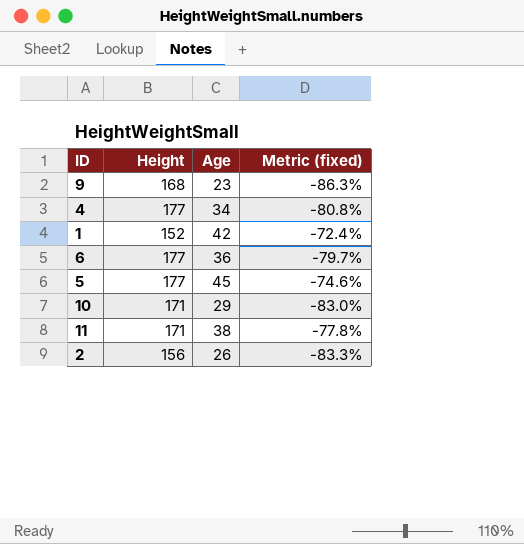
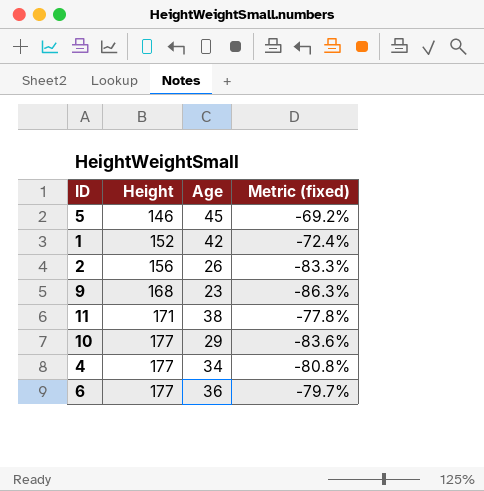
row order: none -> Height ascending
5 | Height: 177 -> 146
5 | Metric (fixed): -74.6% -> -69.2%
10 | Height: 171 -> 177
10 | Metric (fixed): -83.0% -> -83.6%

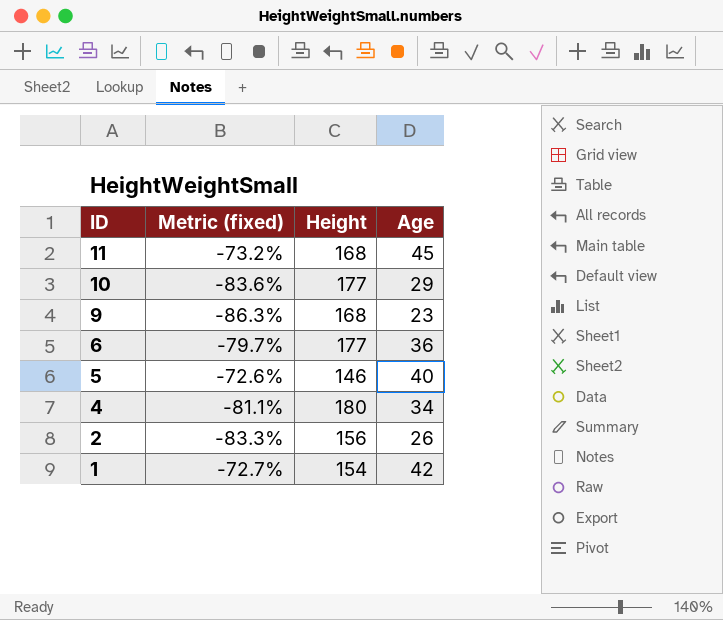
row order: Height ascending -> ID descending
column Metric (fixed) | position: 4 -> 2
11 | Metric (fixed): -77.8% -> -73.2%
11 | Height: 171 -> 168
11 | Age: 38 -> 45
5 | Metric (fixed): -69.2% -> -72.6%
5 | Age: 45 -> 40
4 | Metric (fixed): -80.8% -> -81.1%
4 | Height: 177 -> 180
1 | Metric (fixed): -72.4% -> -72.7%
1 | Height: 152 -> 154

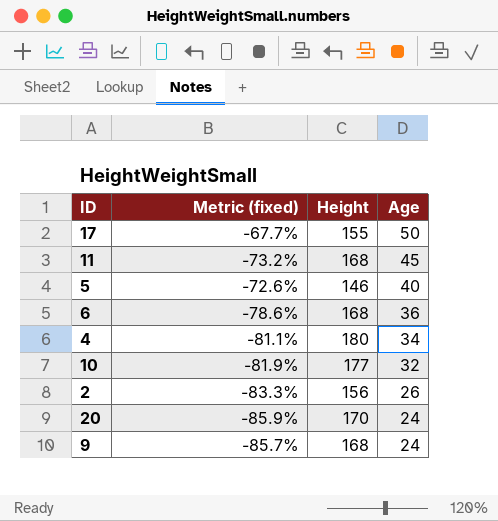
row order: ID descending -> Age descending
row 1: -72.7% | 154 | 42 -> none
row 17: none -> -67.7% | 155 | 50
6 | Metric (fixed): -79.7% -> -78.6%
6 | Height: 177 -> 168
10 | Metric (fixed): -83.6% -> -81.9%
10 | Age: 29 -> 32
row 20: none -> -85.9% | 170 | 24
9 | Metric (fixed): -86.3% -> -85.7%
9 | Age: 23 -> 24

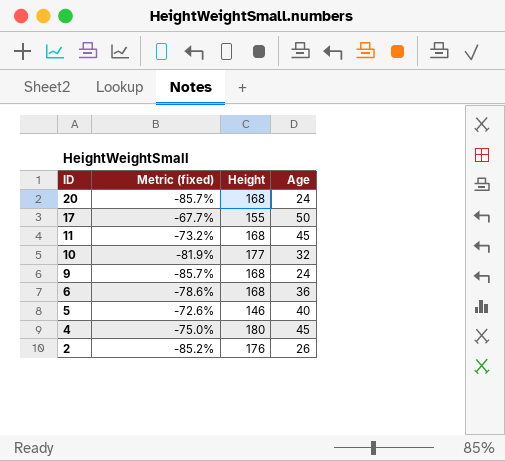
row order: Age descending -> ID descending
20 | Metric (fixed): -85.9% -> -85.7%
20 | Height: 170 -> 168
4 | Metric (fixed): -81.1% -> -75.0%
4 | Age: 34 -> 45
2 | Metric (fixed): -83.3% -> -85.2%
2 | Height: 156 -> 176

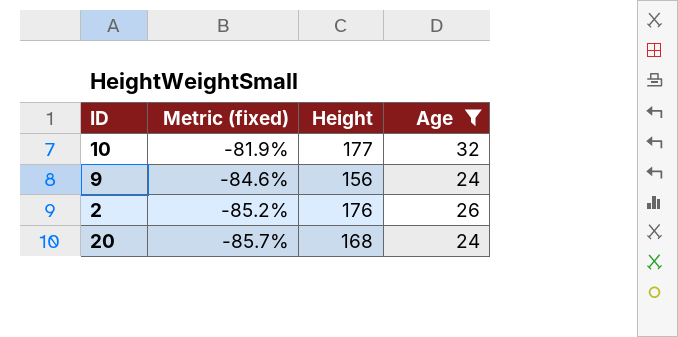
filter: none -> Age <= 32
row order: ID descending -> Metric (fixed) descending
9 | Metric (fixed): -85.7% -> -84.6%
9 | Height: 168 -> 156

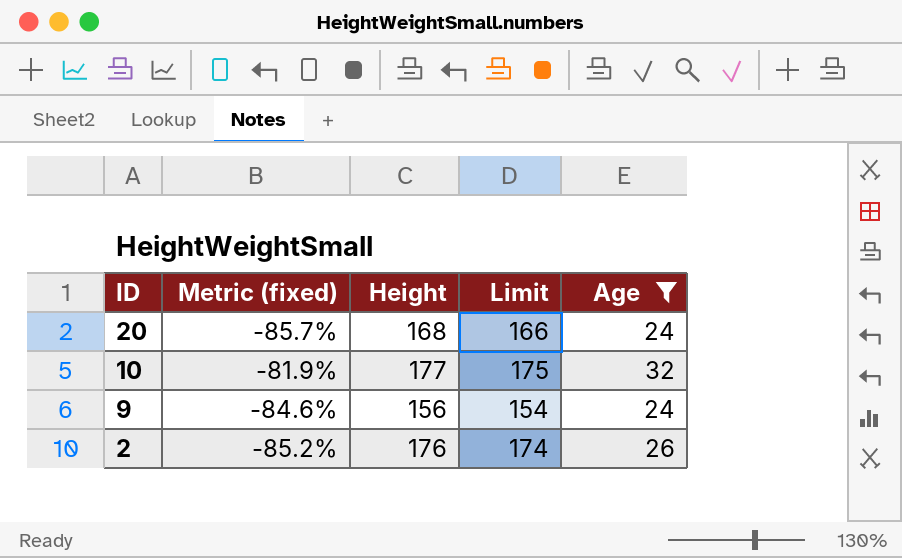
row order: Metric (fixed) descending -> ID descending
column Limit | formula: none -> [Height] - 2

